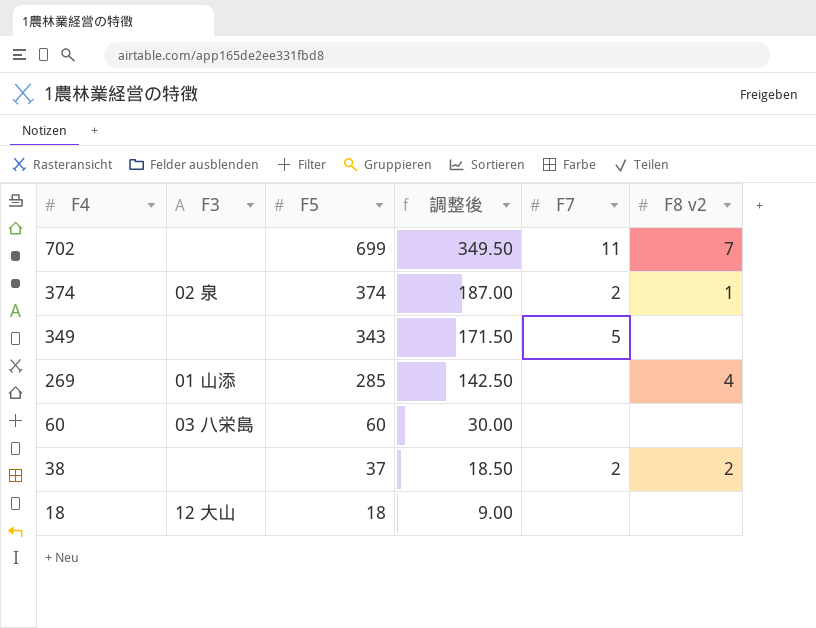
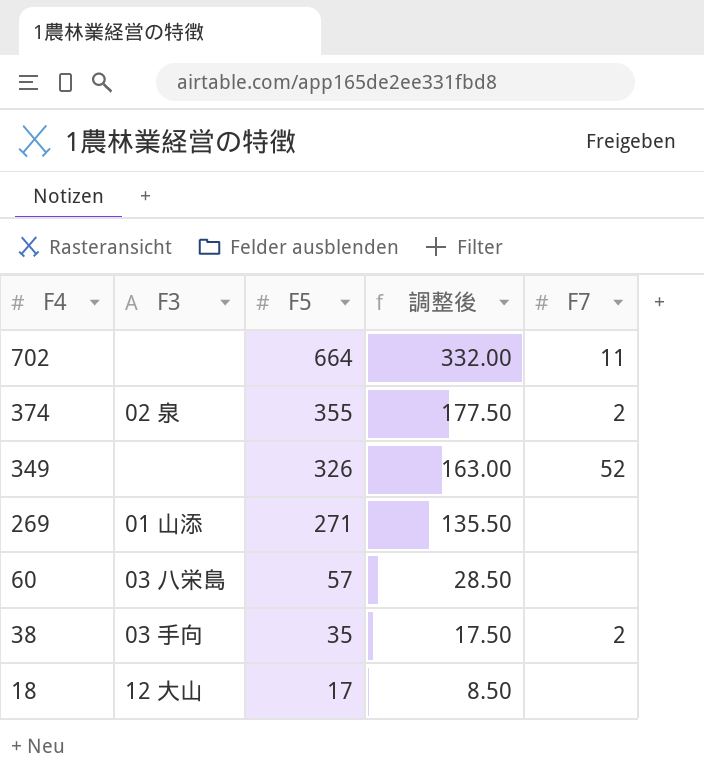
column F8 v2 | position: 6 -> none
702 | F5: 699 -> 664
702 | 調整後: 349.50 -> 332.00
374 | F5: 374 -> 355
374 | 調整後: 187.00 -> 177.50
349 | F5: 343 -> 326
349 | 調整後: 171.50 -> 163.00
349 | F7: 5 -> 52
269 | F5: 285 -> 271
269 | 調整後: 142.50 -> 135.50
60 | F5: 60 -> 57
60 | 調整後: 30.00 -> 28.50
38 | F3: none -> 03 手向
38 | F5: 37 -> 35
38 | 調整後: 18.50 -> 17.50
18 | F5: 18 -> 17
18 | 調整後: 9.00 -> 8.50

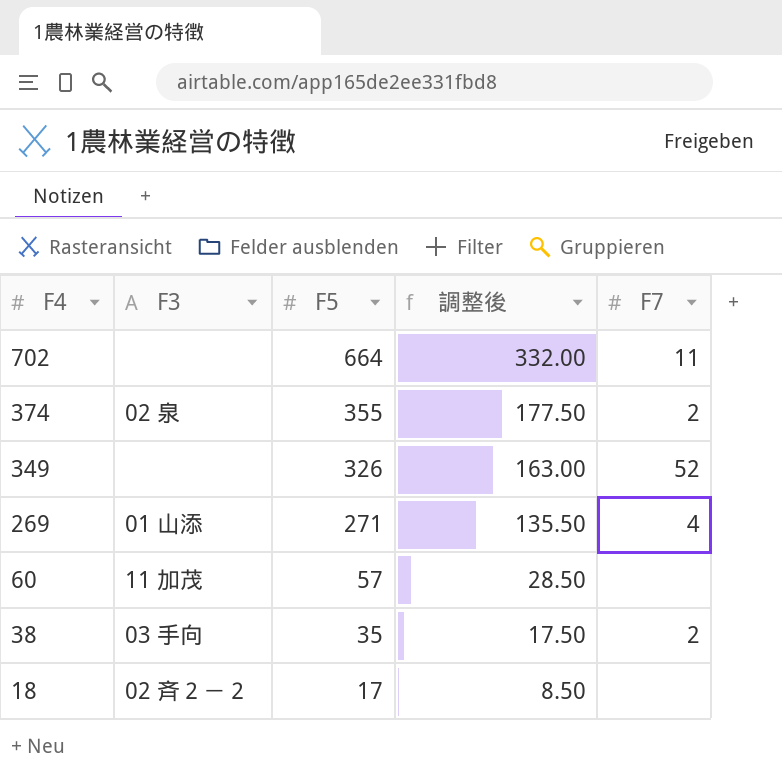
269 | F7: none -> 4
60 | F3: 03 八栄島 -> 11 加茂
18 | F3: 12 大山 -> 02 斉２－２

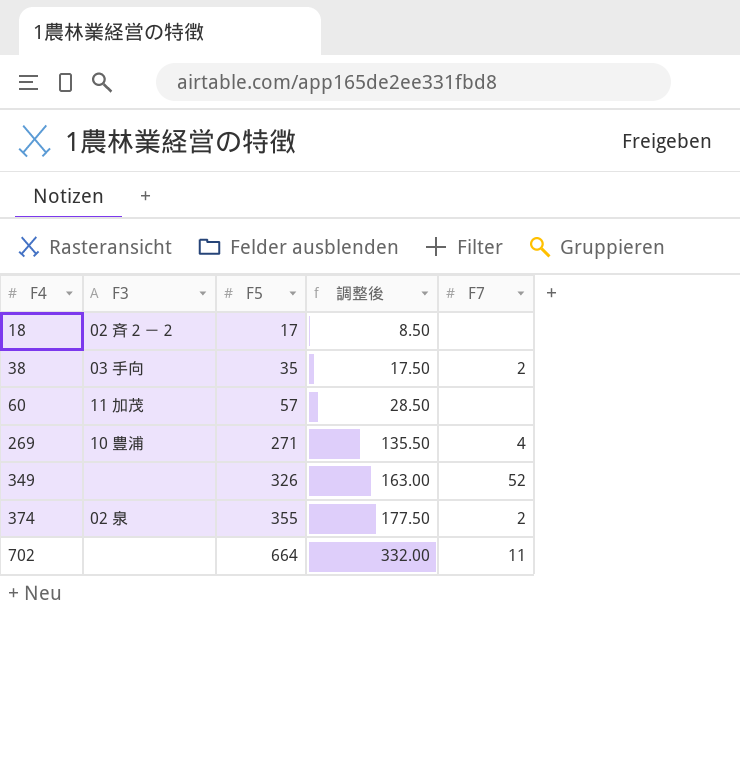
row order: F4 descending -> F4 ascending
269 | F3: 01 山添 -> 10 豊浦

